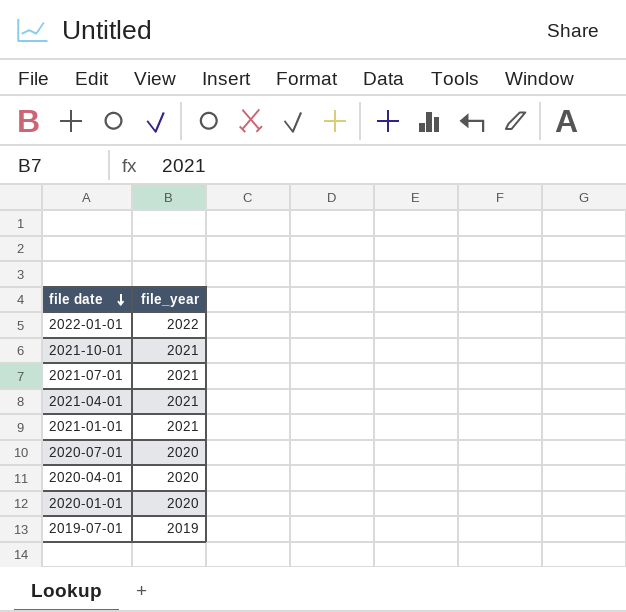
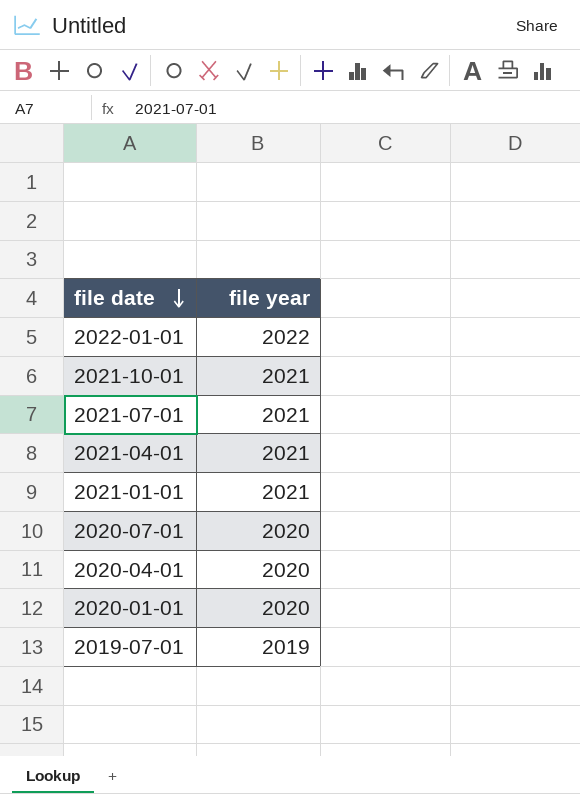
column name: file_year -> file year

